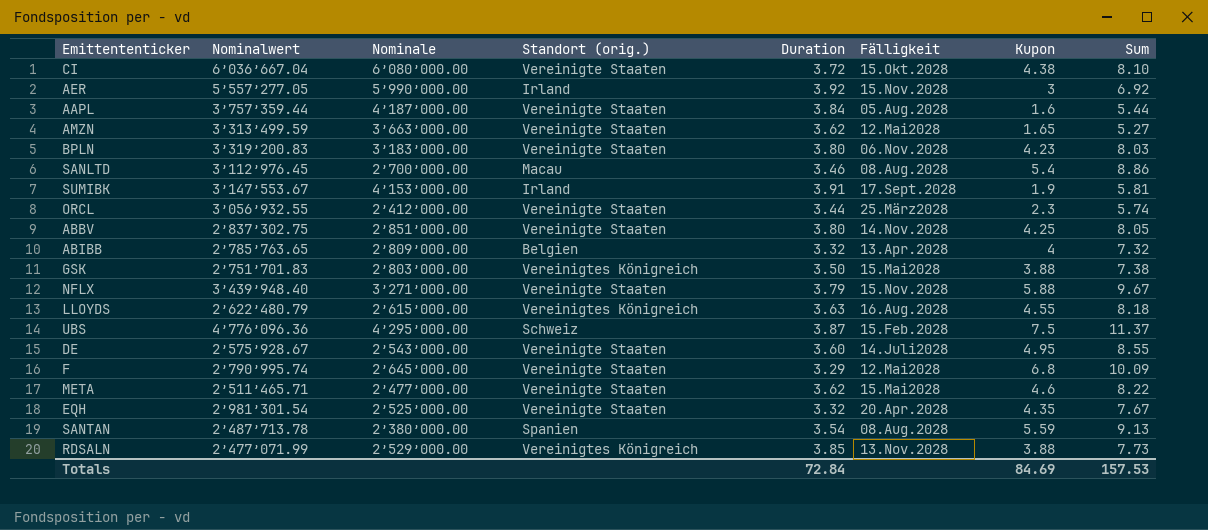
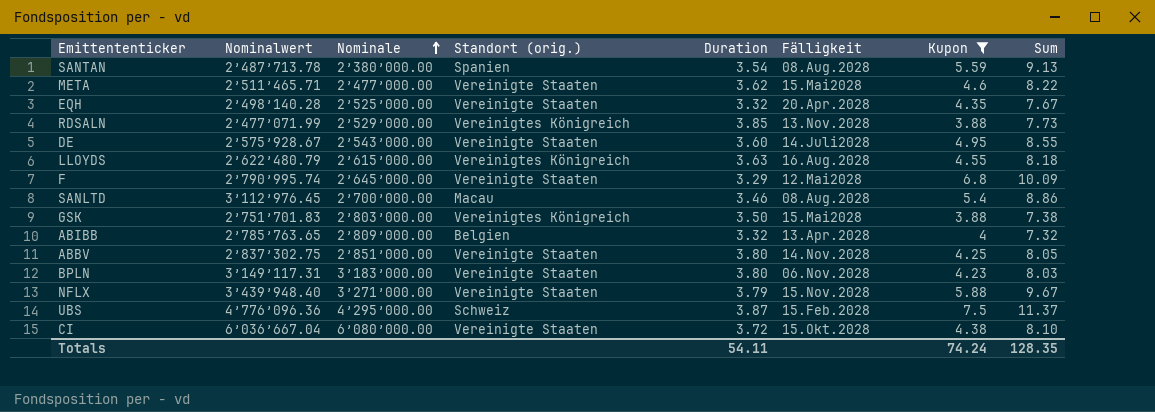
filter: none -> Kupon >= 3.88
row order: none -> Nominale ascending
EQH | Nominalwert: 2’981’301.54 -> 2’498’140.28
BPLN | Nominalwert: 3’319’200.83 -> 3’149’117.31
Totals | Duration: 72.84 -> 54.11
Totals | Kupon: 84.69 -> 74.24
Totals | Sum: 157.53 -> 128.35

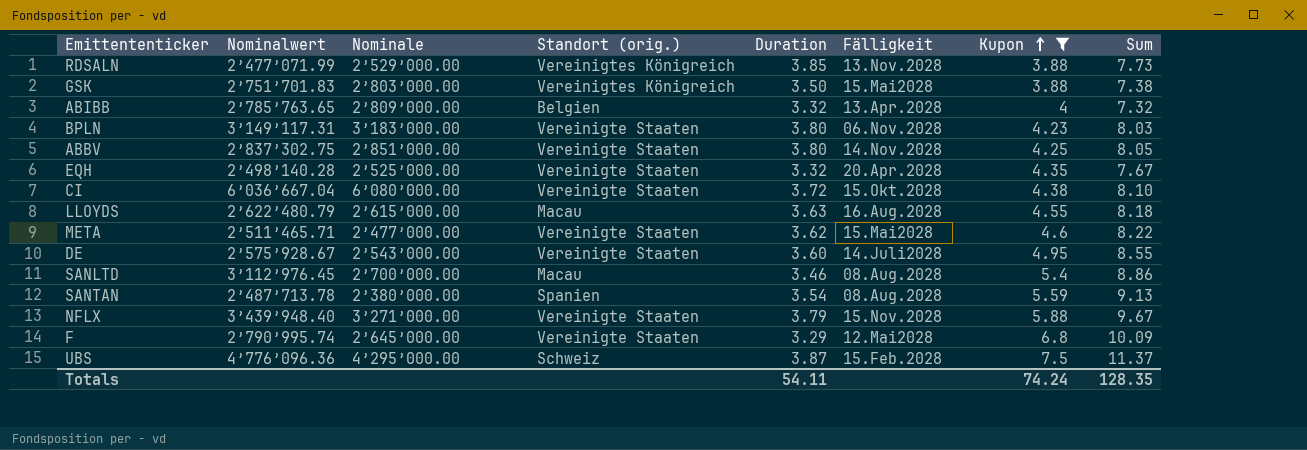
row order: Nominale ascending -> Kupon ascending
LLOYDS | Standort (orig.): Vereinigtes Königreich -> Macau

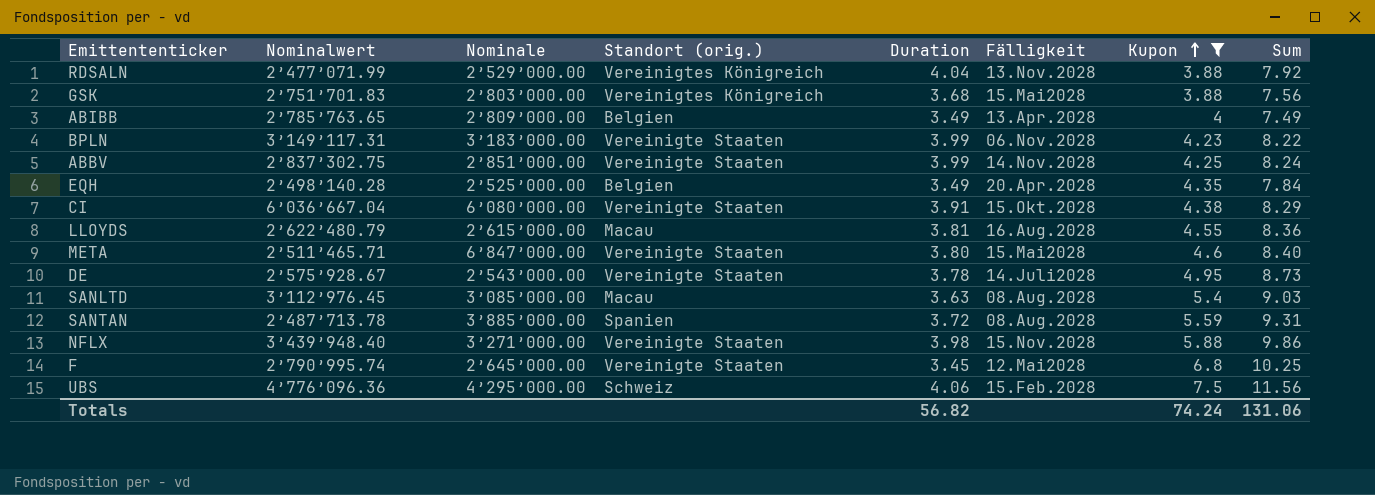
RDSALN | Duration: 3.85 -> 4.04
RDSALN | Sum: 7.73 -> 7.92
GSK | Duration: 3.50 -> 3.68
GSK | Sum: 7.38 -> 7.56
ABIBB | Duration: 3.32 -> 3.49
ABIBB | Sum: 7.32 -> 7.49
BPLN | Duration: 3.80 -> 3.99
BPLN | Sum: 8.03 -> 8.22
ABBV | Duration: 3.80 -> 3.99
ABBV | Sum: 8.05 -> 8.24
EQH | Standort (orig.): Vereinigte Staaten -> Belgien
EQH | Duration: 3.32 -> 3.49
EQH | Sum: 7.67 -> 7.84
CI | Duration: 3.72 -> 3.91
CI | Sum: 8.10 -> 8.29
LLOYDS | Duration: 3.63 -> 3.81
LLOYDS | Sum: 8.18 -> 8.36
META | Nominale: 2’477’000.00 -> 6’847’000.00
META | Duration: 3.62 -> 3.80
META | Sum: 8.22 -> 8.40
DE | Duration: 3.60 -> 3.78
DE | Sum: 8.55 -> 8.73
SANLTD | Nominale: 2’700’000.00 -> 3’085’000.00
SANLTD | Duration: 3.46 -> 3.63
SANLTD | Sum: 8.86 -> 9.03
SANTAN | Nominale: 2’380’000.00 -> 3’885’000.00
SANTAN | Duration: 3.54 -> 3.72
SANTAN | Sum: 9.13 -> 9.31
NFLX | Duration: 3.79 -> 3.98
NFLX | Sum: 9.67 -> 9.86
F | Duration: 3.29 -> 3.45
F | Sum: 10.09 -> 10.25
UBS | Duration: 3.87 -> 4.06
UBS | Sum: 11.37 -> 11.56
Totals | Duration: 54.11 -> 56.82
Totals | Sum: 128.35 -> 131.06

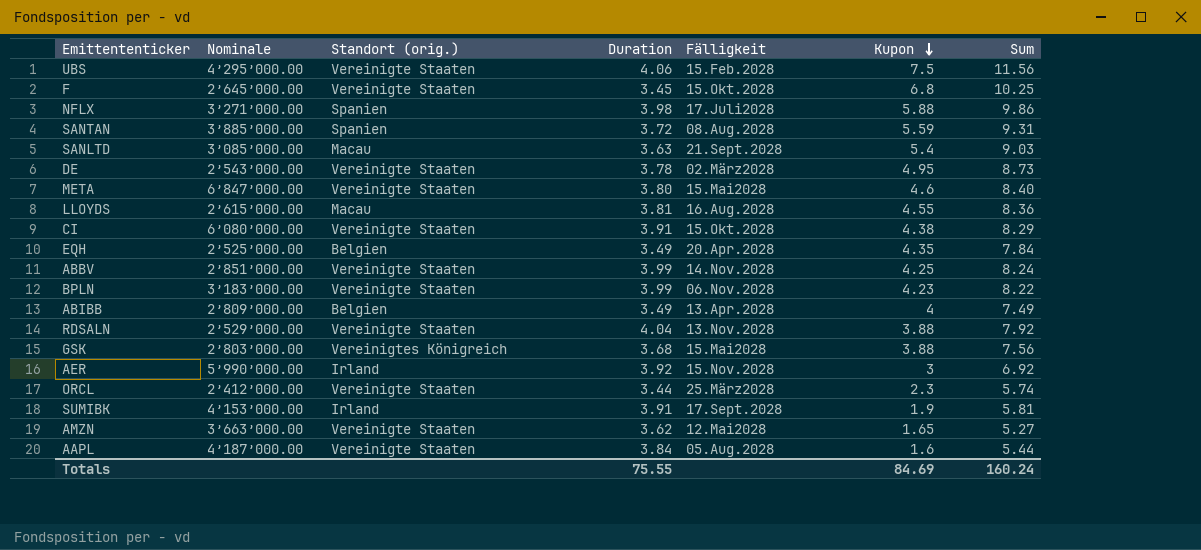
filter: Kupon >= 3.88 -> none
row order: Kupon ascending -> Kupon descending
column Nominalwert | position: 2 -> none
UBS | Standort (orig.): Schweiz -> Vereinigte Staaten
F | Fälligkeit: 12.Mai2028 -> 15.Okt.2028
NFLX | Standort (orig.): Vereinigte Staaten -> Spanien
NFLX | Fälligkeit: 15.Nov.2028 -> 17.Juli2028
SANLTD | Fälligkeit: 08.Aug.2028 -> 21.Sept.2028
DE | Fälligkeit: 14.Juli2028 -> 02.März2028
RDSALN | Standort (orig.): Vereinigtes Königreich -> Vereinigte Staaten
Totals | Duration: 56.82 -> 75.55
Totals | Kupon: 74.24 -> 84.69
Totals | Sum: 131.06 -> 160.24

